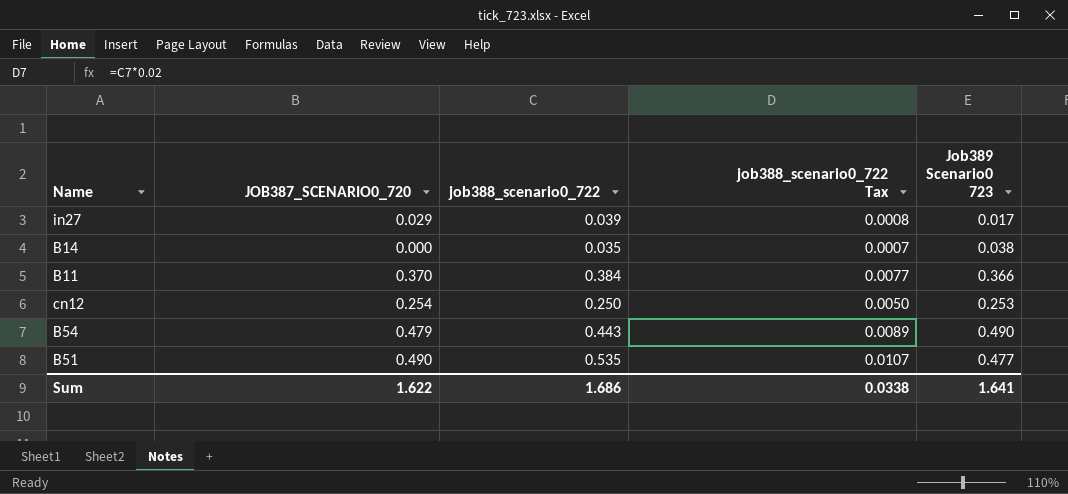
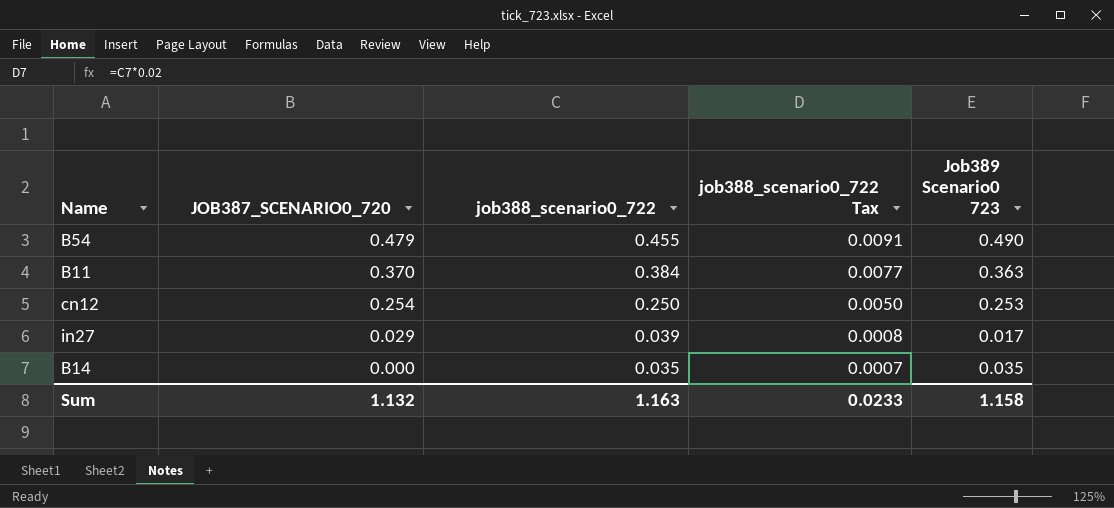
row order: none -> JOB387_SCENARIO0_720 descending
row B51: 0.490 | 0.535 | 0.0107 | 0.477 -> none
B54 | job388_scenario0_722: 0.443 -> 0.455
B54 | job388_scenario0_722 Tax: 0.0089 -> 0.0091
B11 | Job389 Scenario0 723: 0.366 -> 0.363
B14 | Job389 Scenario0 723: 0.038 -> 0.035
Sum | JOB387_SCENARIO0_720: 1.622 -> 1.132
Sum | job388_scenario0_722: 1.686 -> 1.163
Sum | job388_scenario0_722 Tax: 0.0338 -> 0.0233
Sum | Job389 Scenario0 723: 1.641 -> 1.158

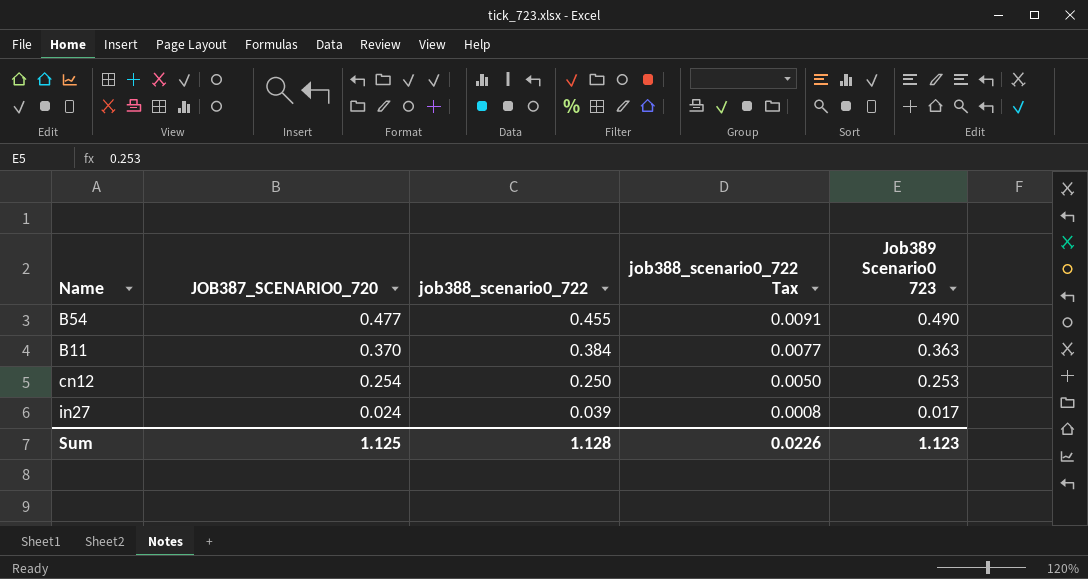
row B14: 0.000 | 0.035 | 0.0007 | 0.035 -> none
B54 | JOB387_SCENARIO0_720: 0.479 -> 0.477
in27 | JOB387_SCENARIO0_720: 0.029 -> 0.024
Sum | JOB387_SCENARIO0_720: 1.132 -> 1.125
Sum | job388_scenario0_722: 1.163 -> 1.128
Sum | job388_scenario0_722 Tax: 0.0233 -> 0.0226
Sum | Job389 Scenario0 723: 1.158 -> 1.123

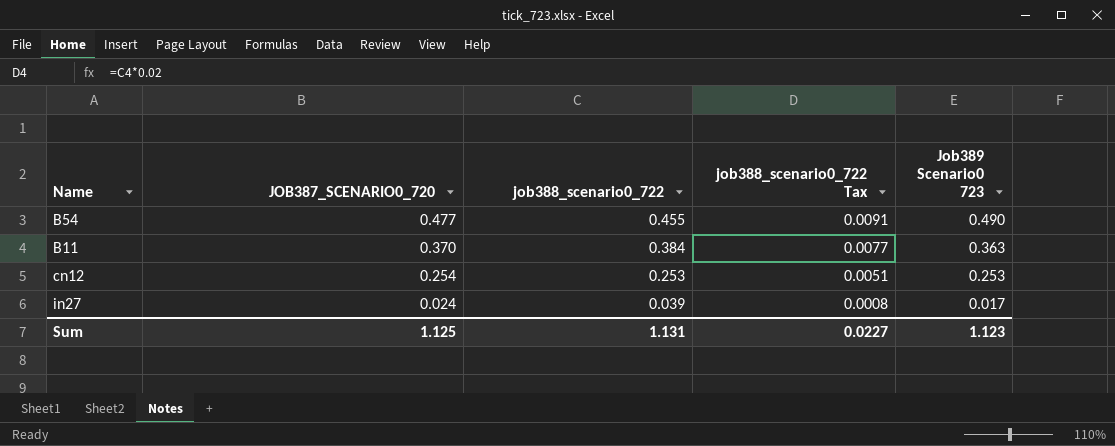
cn12 | job388_scenario0_722: 0.250 -> 0.253
cn12 | job388_scenario0_722 Tax: 0.0050 -> 0.0051
Sum | job388_scenario0_722: 1.128 -> 1.131
Sum | job388_scenario0_722 Tax: 0.0226 -> 0.0227

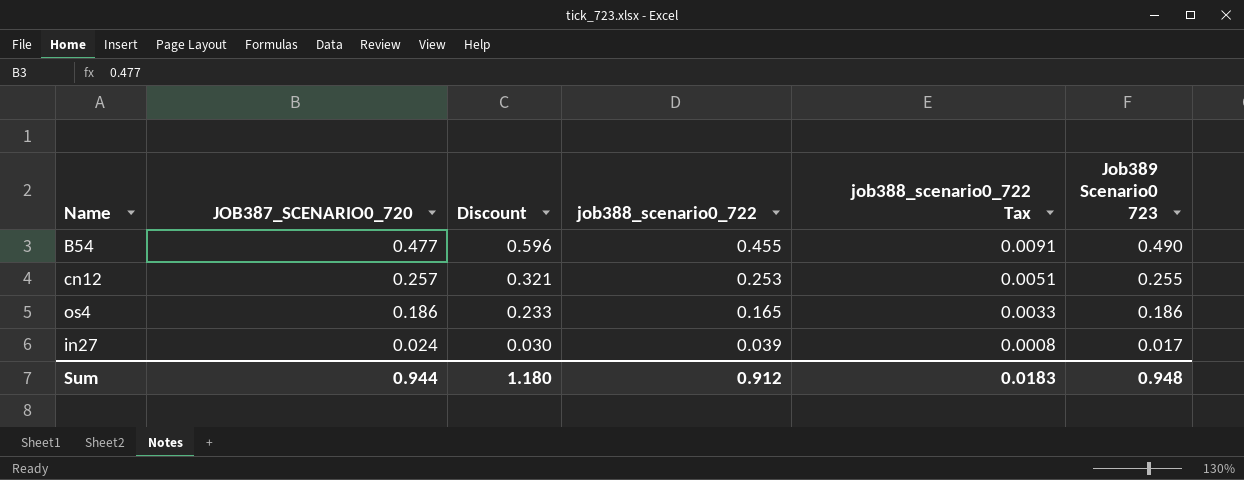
column Discount | formula: none -> [JOB387_SCENARIO0_720] * 1.25
row B11: 0.370 | 0.384 | 0.0077 | 0.363 -> none
cn12 | JOB387_SCENARIO0_720: 0.254 -> 0.257
cn12 | Job389 Scenario0 723: 0.253 -> 0.255
row os4: none -> 0.186 | 0.233 | 0.165 | 0.0033 | 0.186
Sum | JOB387_SCENARIO0_720: 1.125 -> 0.944
Sum | job388_scenario0_722: 1.131 -> 0.912
Sum | job388_scenario0_722 Tax: 0.0227 -> 0.0183
Sum | Job389 Scenario0 723: 1.123 -> 0.948

